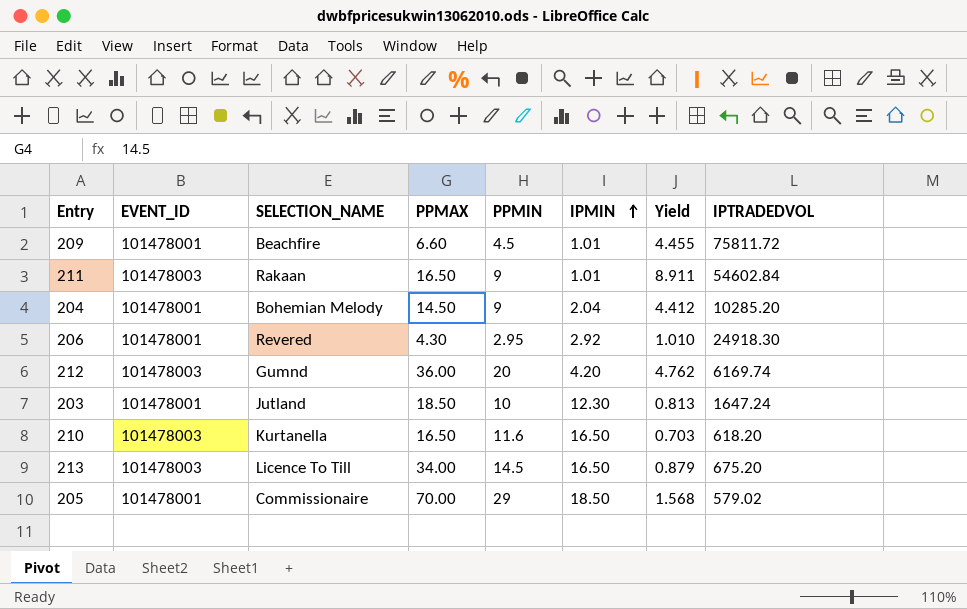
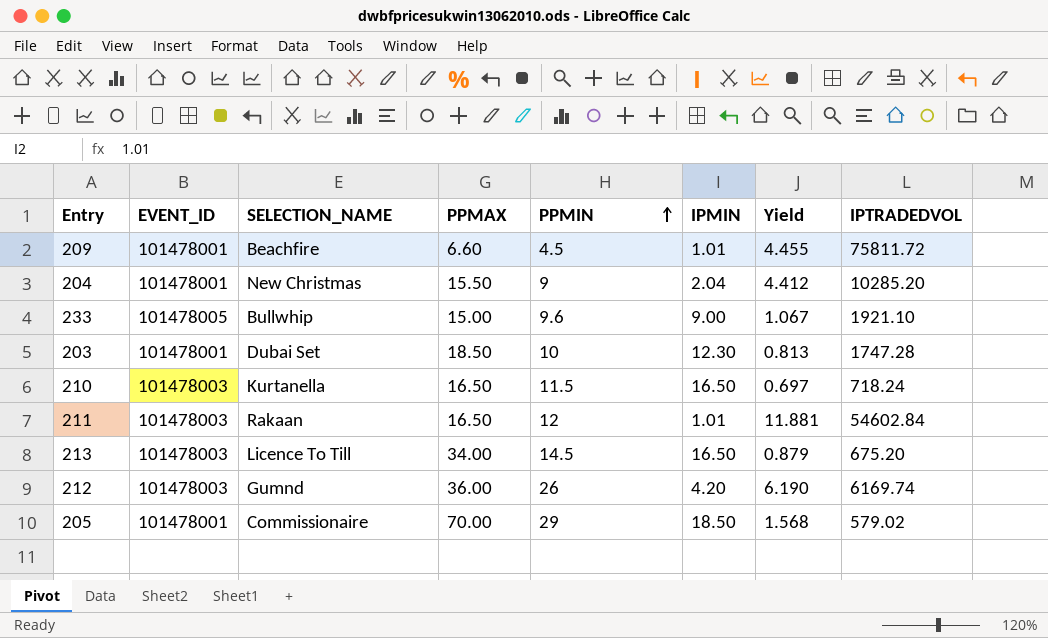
row order: IPMIN ascending -> PPMIN ascending
row 206: 101478001 | Revered | 4.30 | 2.95 | 2.92 | 1.010 | 24918.30 -> none
204 | SELECTION_NAME: Bohemian Melody -> New Christmas
204 | PPMAX: 14.50 -> 15.50
row 233: none -> 101478005 | Bullwhip | 15.00 | 9.6 | 9.00 | 1.067 | 1921.10
203 | SELECTION_NAME: Jutland -> Dubai Set
203 | IPTRADEDVOL: 1647.24 -> 1747.28
210 | PPMIN: 11.6 -> 11.5
210 | Yield: 0.703 -> 0.697
210 | IPTRADEDVOL: 618.20 -> 718.24
211 | PPMIN: 9 -> 12
211 | Yield: 8.911 -> 11.881
212 | PPMIN: 20 -> 26
212 | Yield: 4.762 -> 6.190

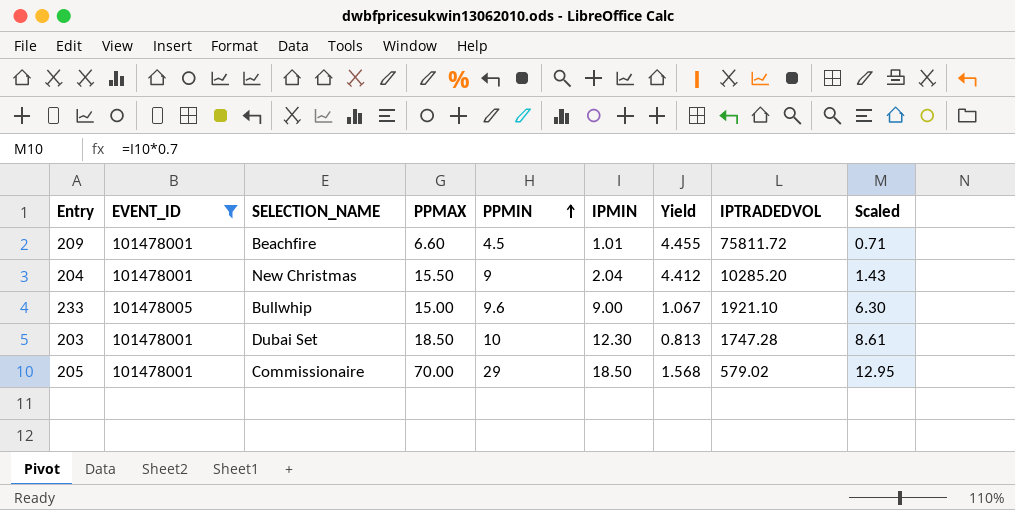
filter: none -> EVENT_ID != 101478003
column Scaled | formula: none -> [IPMIN] * 0.7

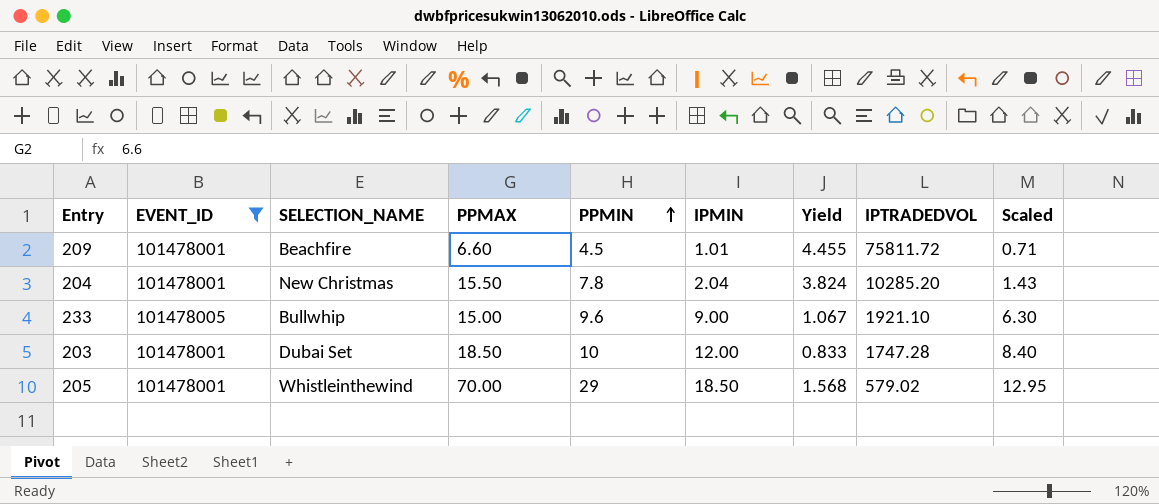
204 | PPMIN: 9 -> 7.8
204 | Yield: 4.412 -> 3.824
203 | IPMIN: 12.30 -> 12.00
203 | Yield: 0.813 -> 0.833
203 | Scaled: 8.61 -> 8.40
205 | SELECTION_NAME: Commissionaire -> Whistleinthewind

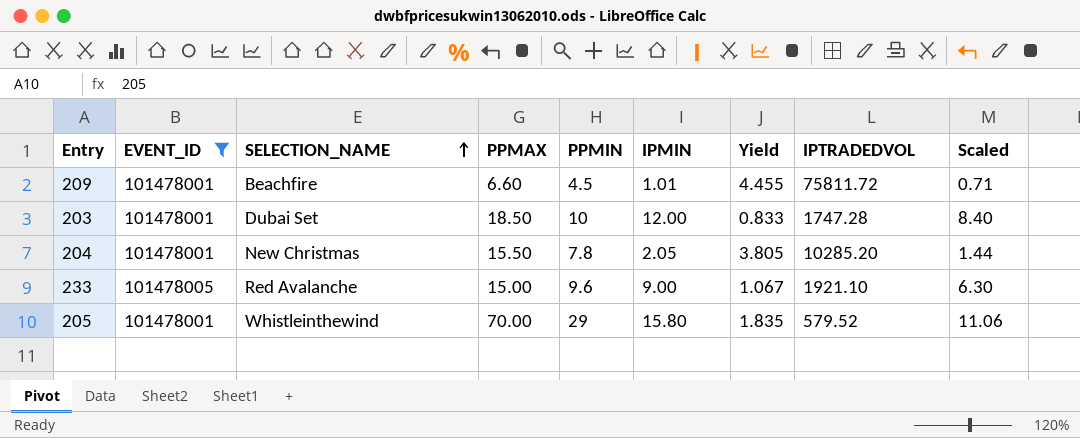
row order: PPMIN ascending -> SELECTION_NAME ascending
204 | IPMIN: 2.04 -> 2.05
204 | Yield: 3.824 -> 3.805
204 | Scaled: 1.43 -> 1.44
233 | SELECTION_NAME: Bullwhip -> Red Avalanche
205 | IPMIN: 18.50 -> 15.80
205 | Yield: 1.568 -> 1.835
205 | IPTRADEDVOL: 579.02 -> 579.52
205 | Scaled: 12.95 -> 11.06

